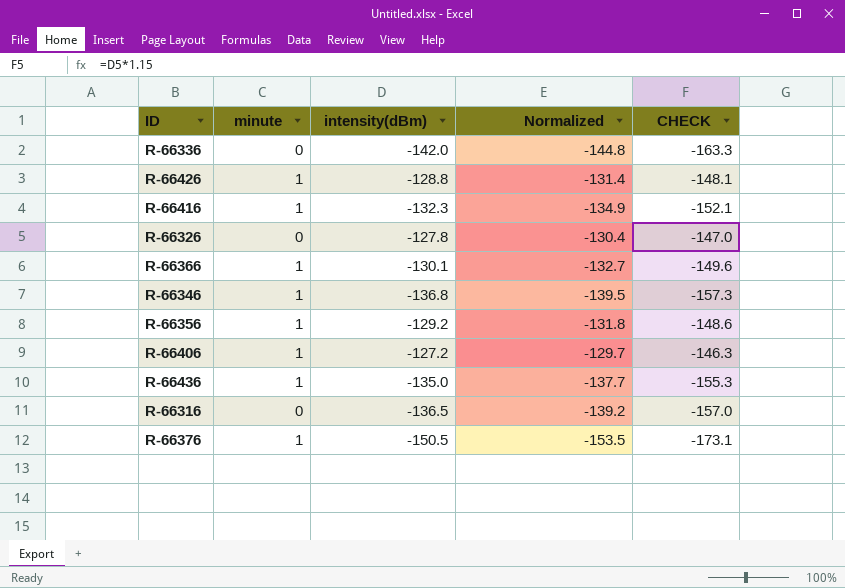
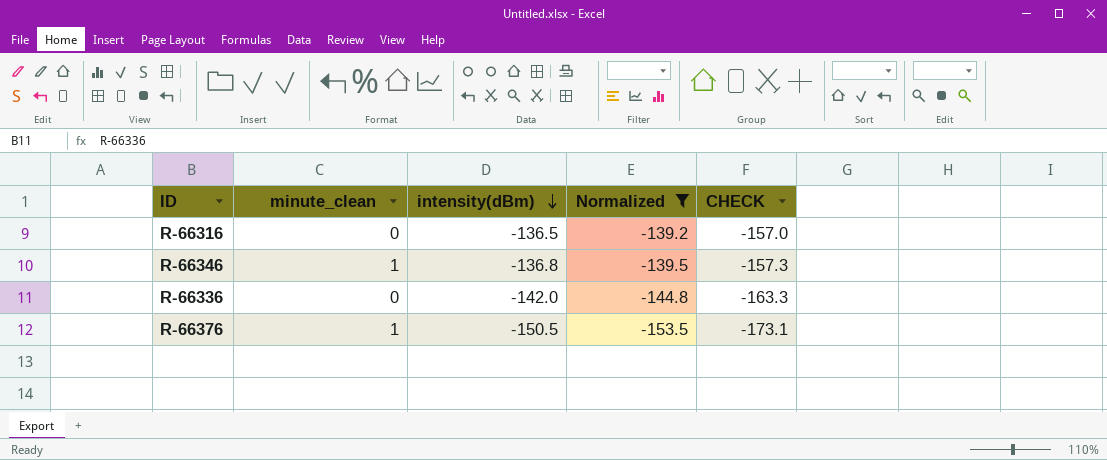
filter: none -> Normalized <= -139.2
row order: none -> intensity(dBm) descending
column name: minute -> minute_clean

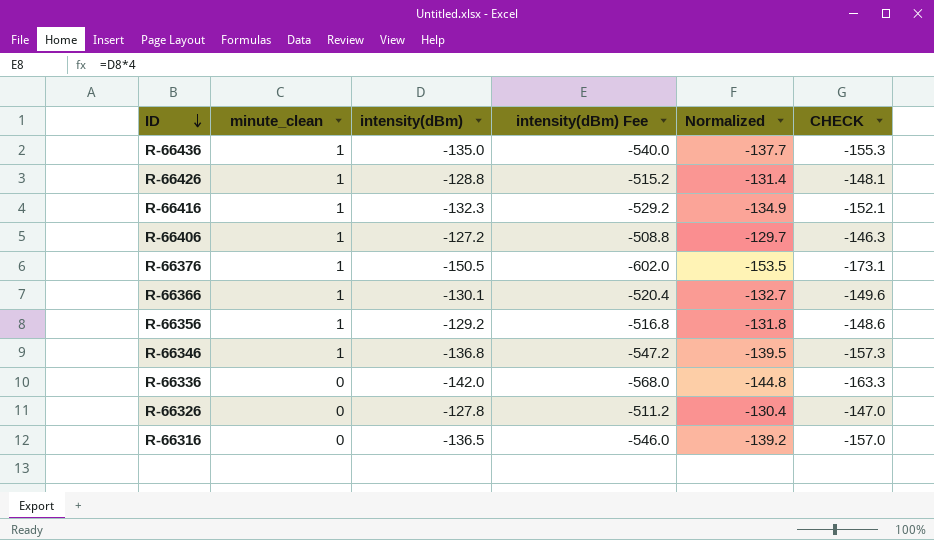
filter: Normalized <= -139.2 -> none
row order: intensity(dBm) descending -> ID descending
column intensity(dBm) Fee | formula: none -> [intensity(dBm)] * 4

